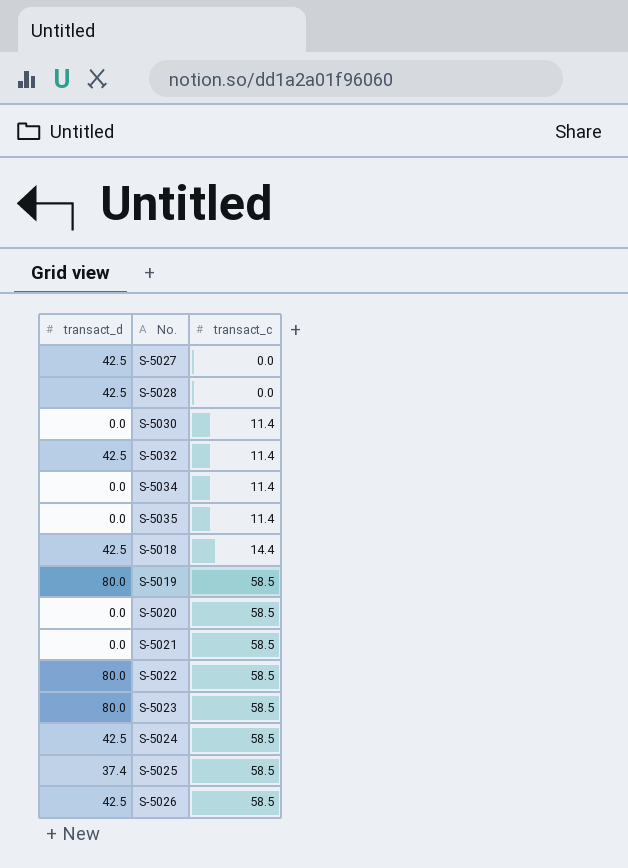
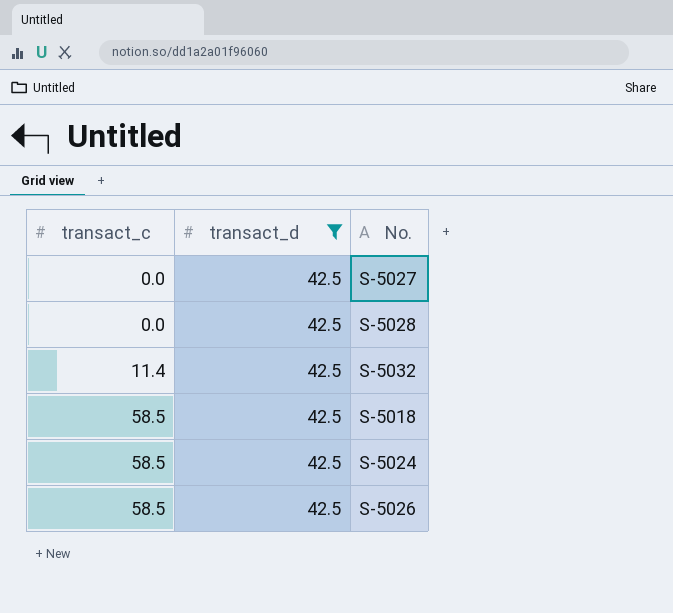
filter: none -> transact_d = 42.5
column transact_c | position: 3 -> 1
S-5018 | transact_c: 14.4 -> 58.5

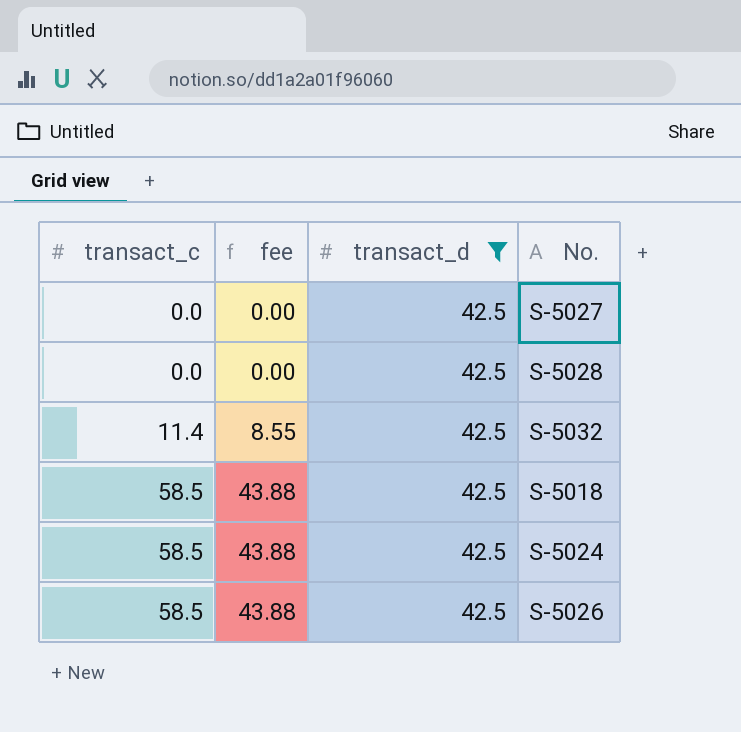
column fee | formula: none -> [transact_c] * 0.75

